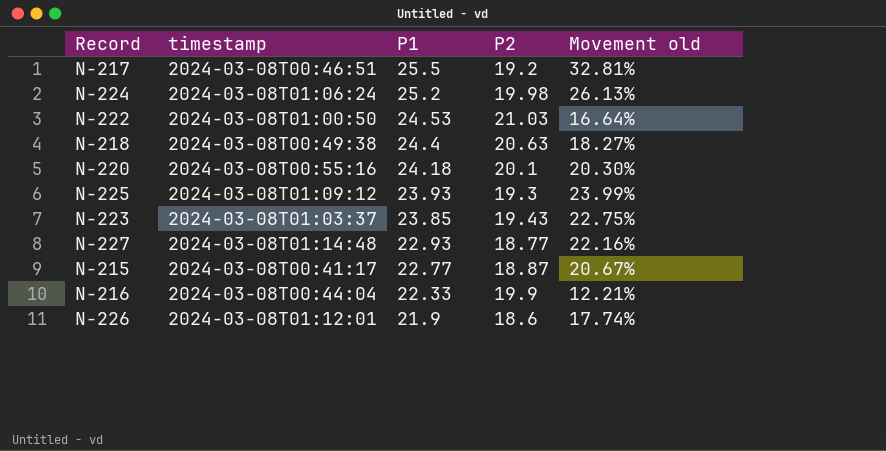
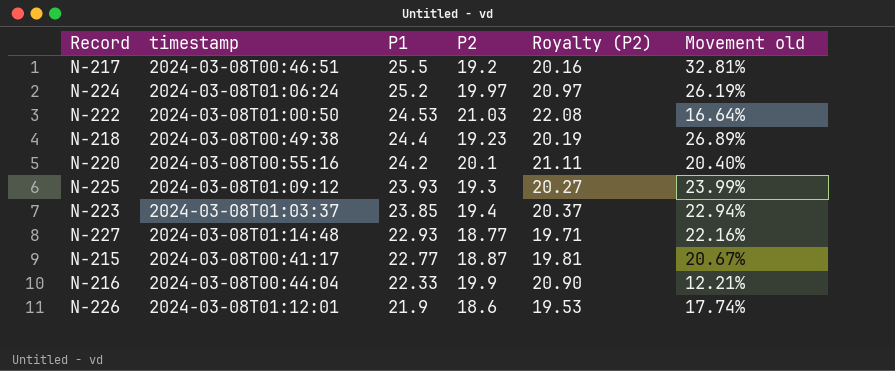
column Royalty (P2) | formula: none -> [P2] * 1.05
N-224 | P2: 19.98 -> 19.97
N-224 | Movement old: 26.13% -> 26.19%
N-218 | P2: 20.63 -> 19.23
N-218 | Movement old: 18.27% -> 26.89%
N-220 | P1: 24.18 -> 24.2
N-220 | Movement old: 20.30% -> 20.40%
N-223 | P2: 19.43 -> 19.4
N-223 | Movement old: 22.75% -> 22.94%

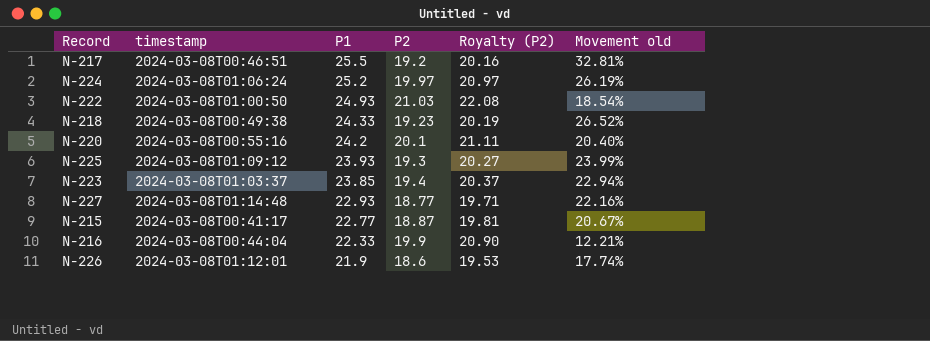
N-222 | P1: 24.53 -> 24.93
N-222 | Movement old: 16.64% -> 18.54%
N-218 | P1: 24.4 -> 24.33
N-218 | Movement old: 26.89% -> 26.52%

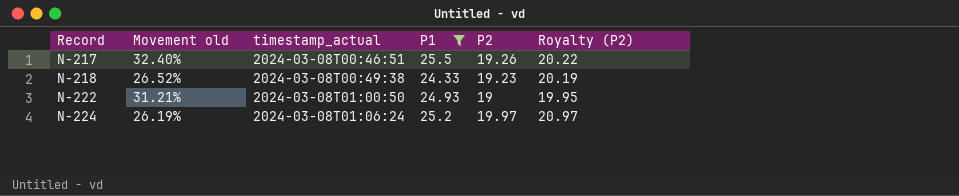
filter: none -> P1 >= 24.33
row order: P1 descending -> Record ascending
column Movement old | position: 6 -> 2
column name: timestamp -> timestamp_actual
N-217 | Movement old: 32.81% -> 32.40%
N-217 | P2: 19.2 -> 19.26
N-217 | Royalty (P2): 20.16 -> 20.22
N-222 | Movement old: 18.54% -> 31.21%
N-222 | P2: 21.03 -> 19
N-222 | Royalty (P2): 22.08 -> 19.95

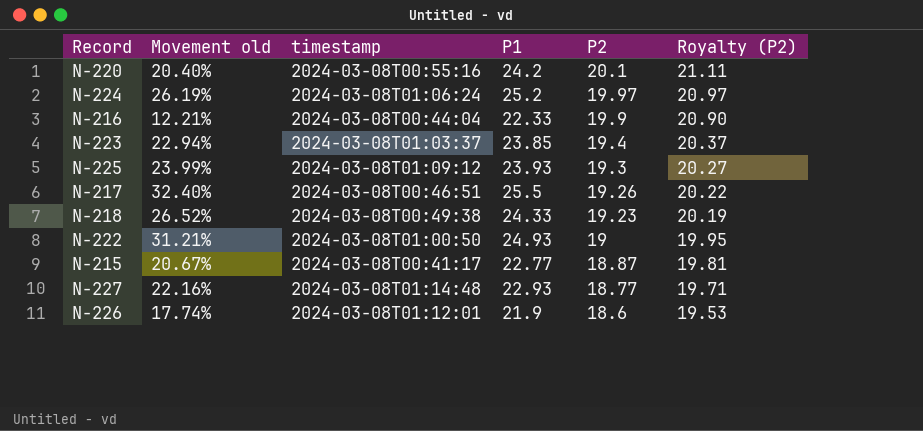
filter: P1 >= 24.33 -> none
row order: Record ascending -> P2 descending
column name: timestamp_actual -> timestamp

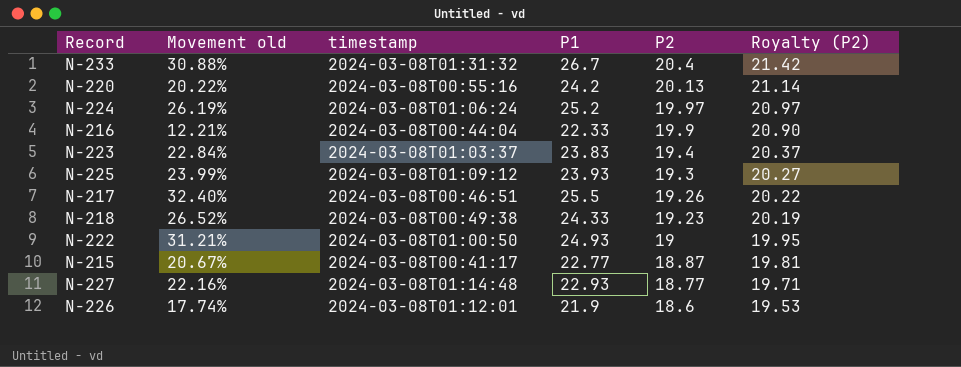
row N-233: none -> 30.88% | 2024-03-08T01:31:32 | 26.7 | 20.4 | 21.42
N-220 | Movement old: 20.40% -> 20.22%
N-220 | P2: 20.1 -> 20.13
N-220 | Royalty (P2): 21.11 -> 21.14
N-223 | Movement old: 22.94% -> 22.84%
N-223 | P1: 23.85 -> 23.83

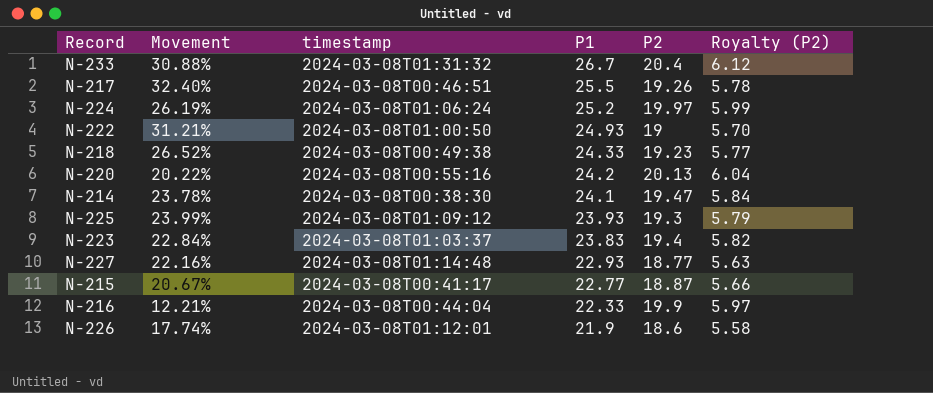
row order: P2 descending -> P1 descending
column name: Movement old -> Movement
column Royalty (P2) | formula: [P2] * 1.05 -> [P2] * 0.3
row N-214: none -> 23.78% | 2024-03-08T00:38:30 | 24.1 | 19.47 | 5.84

